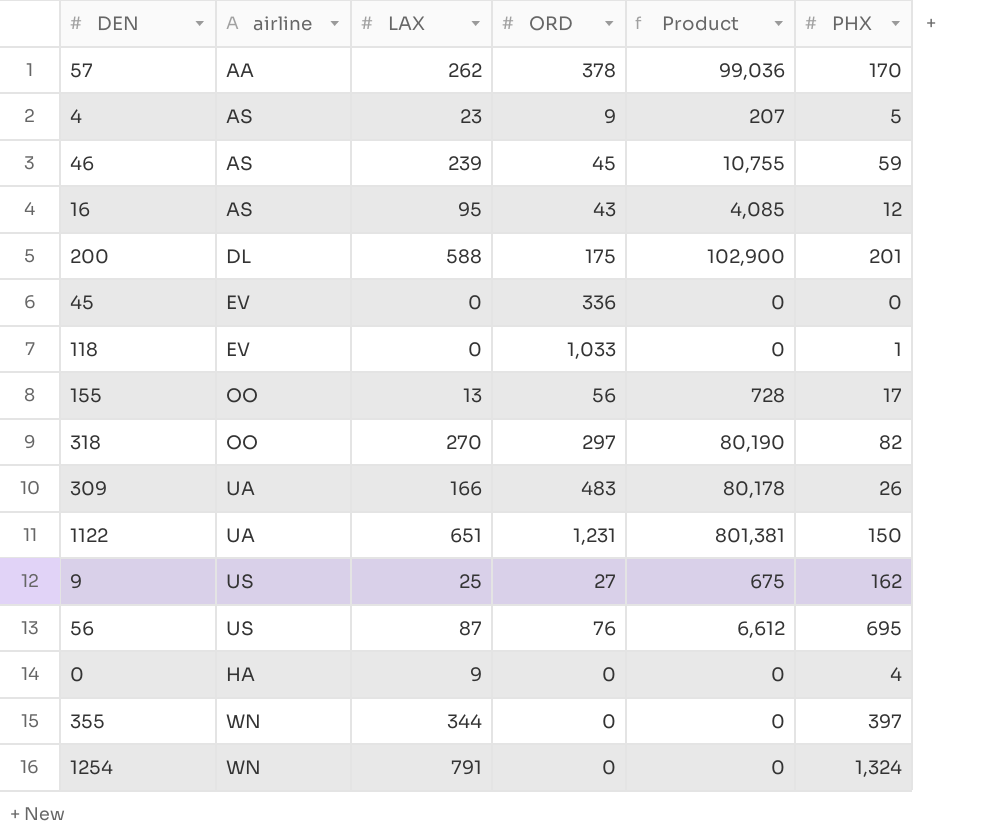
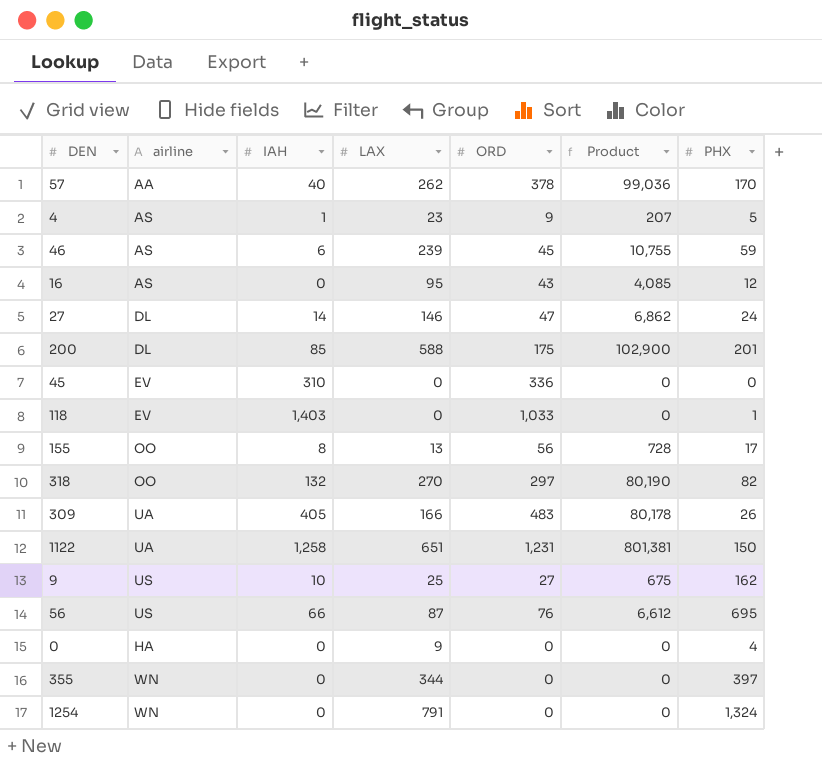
column IAH | position: none -> 3
row 27: none -> DL | 14 | 146 | 47 | 6,862 | 24

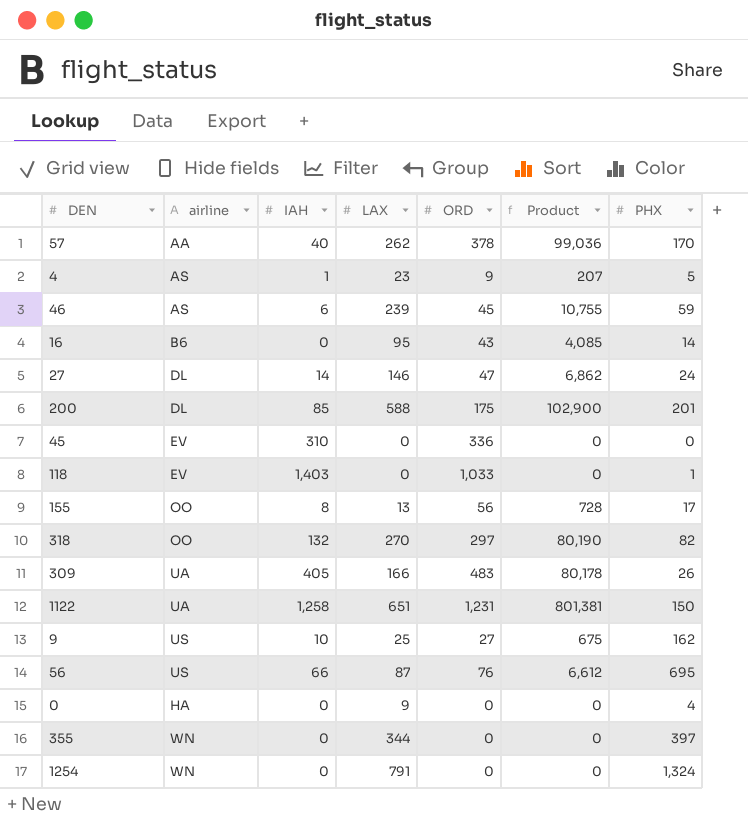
16 | airline: AS -> B6
16 | PHX: 12 -> 14

